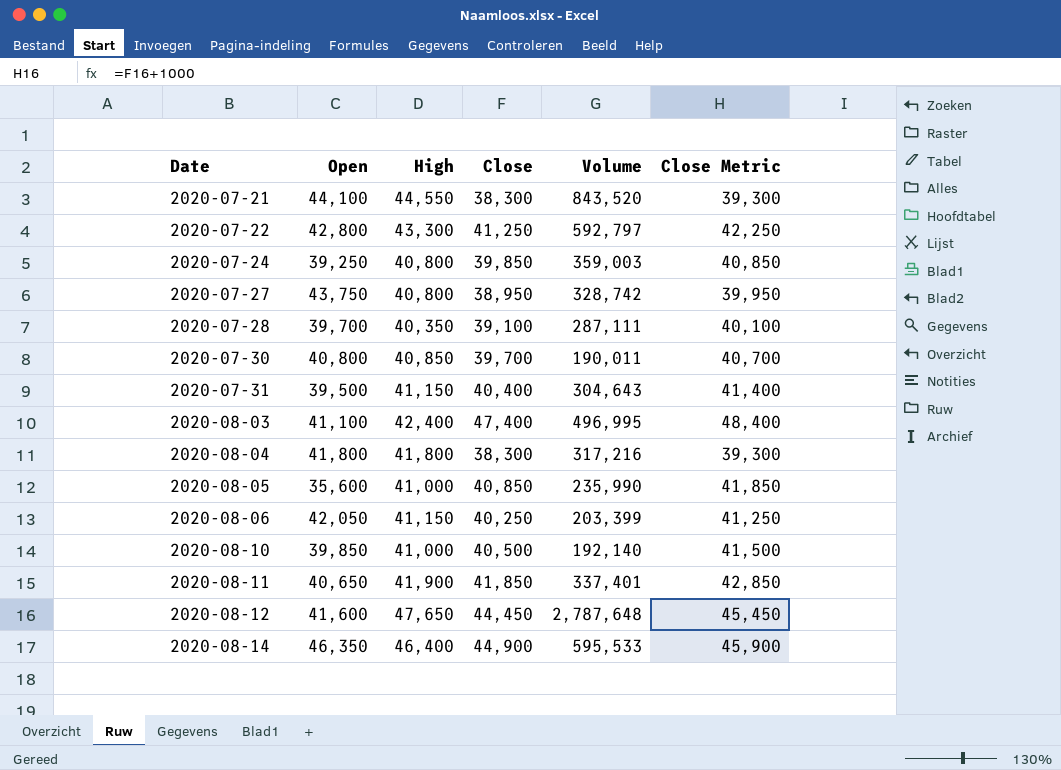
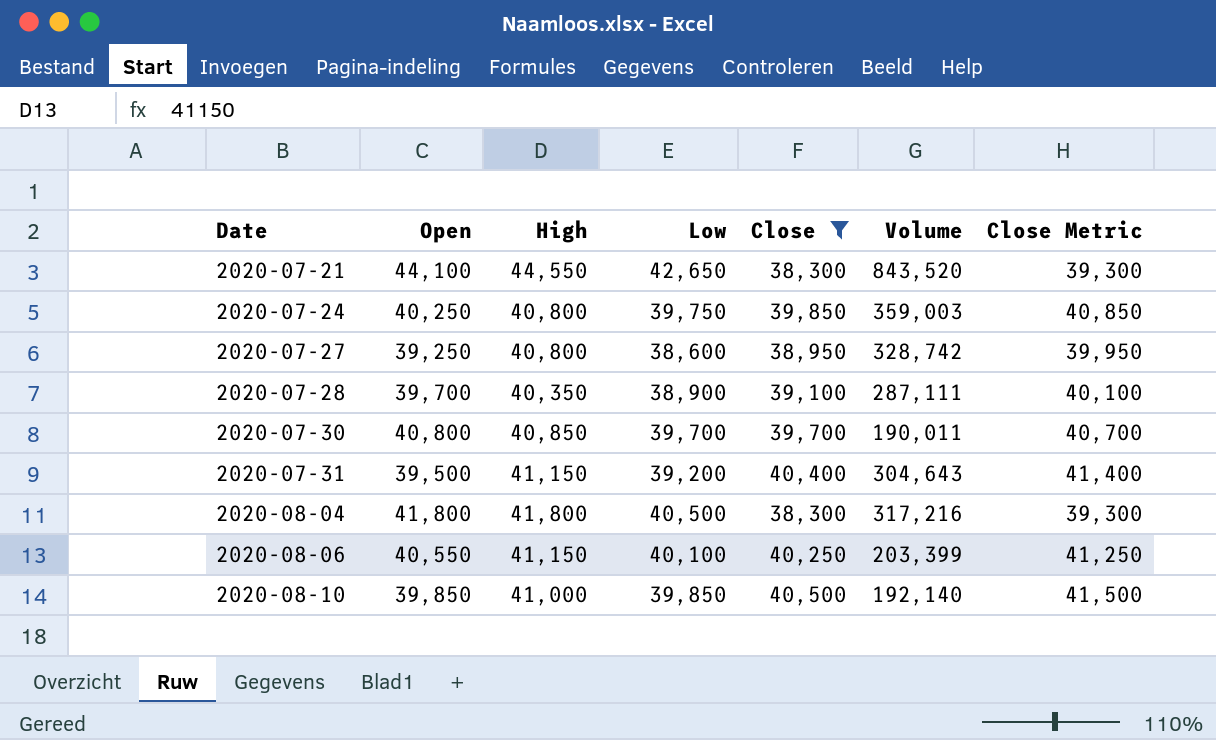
filter: none -> Close <= 40,500
column Low | position: none -> 4
2020-07-24 | Open: 39,250 -> 40,250
2020-07-27 | Open: 43,750 -> 39,250
2020-08-06 | Open: 42,050 -> 40,550

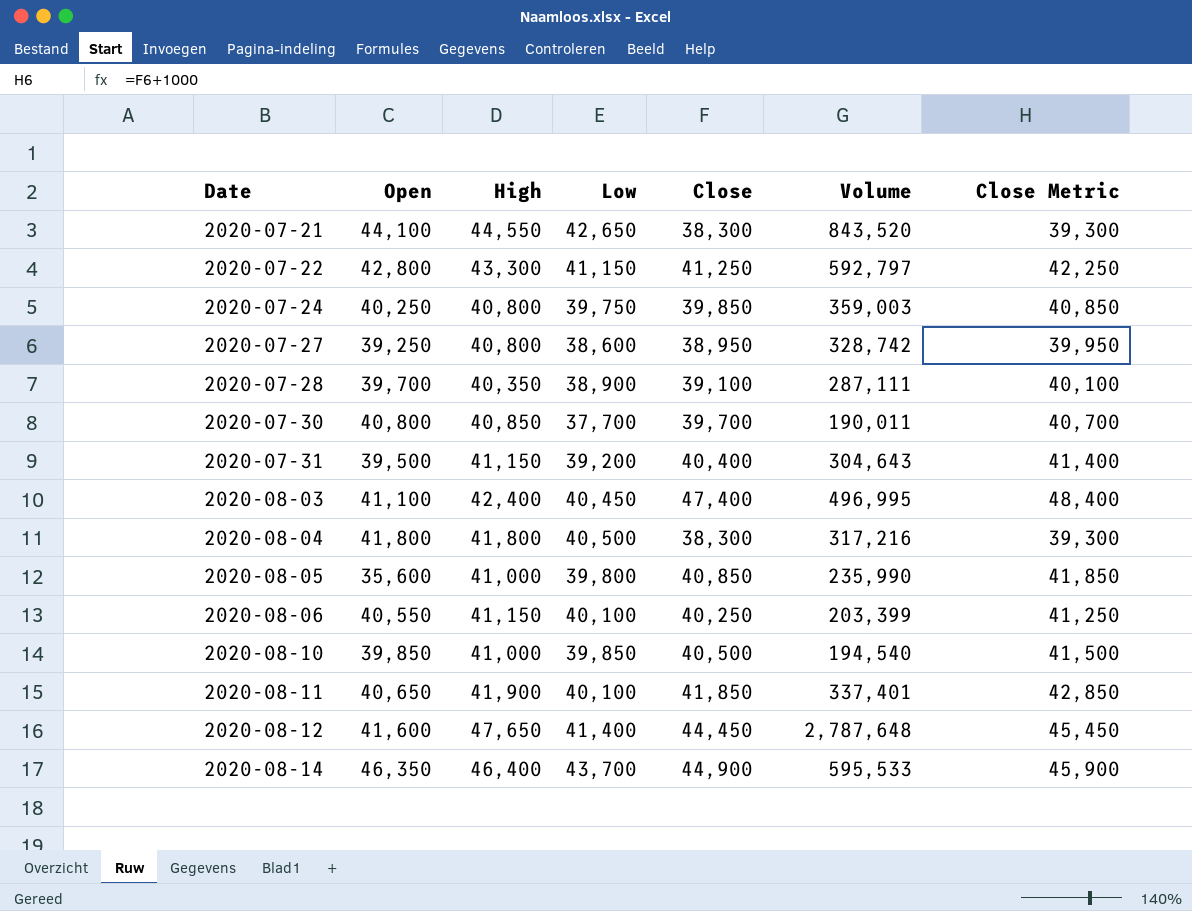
filter: Close <= 40,500 -> none
2020-07-30 | Low: 39,700 -> 37,700
2020-08-10 | Volume: 192,140 -> 194,540

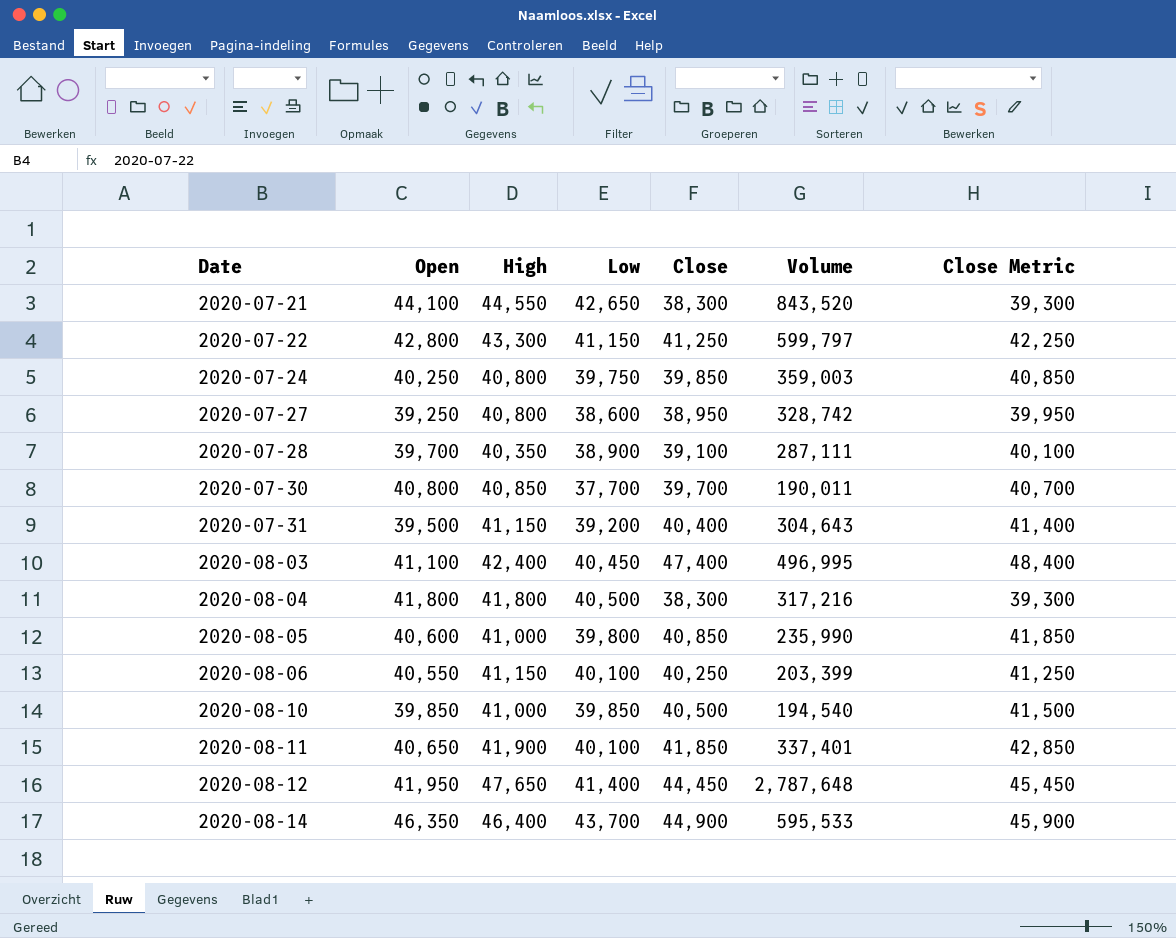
2020-07-22 | Volume: 592,797 -> 599,797
2020-08-05 | Open: 35,600 -> 40,600
2020-08-12 | Open: 41,600 -> 41,950

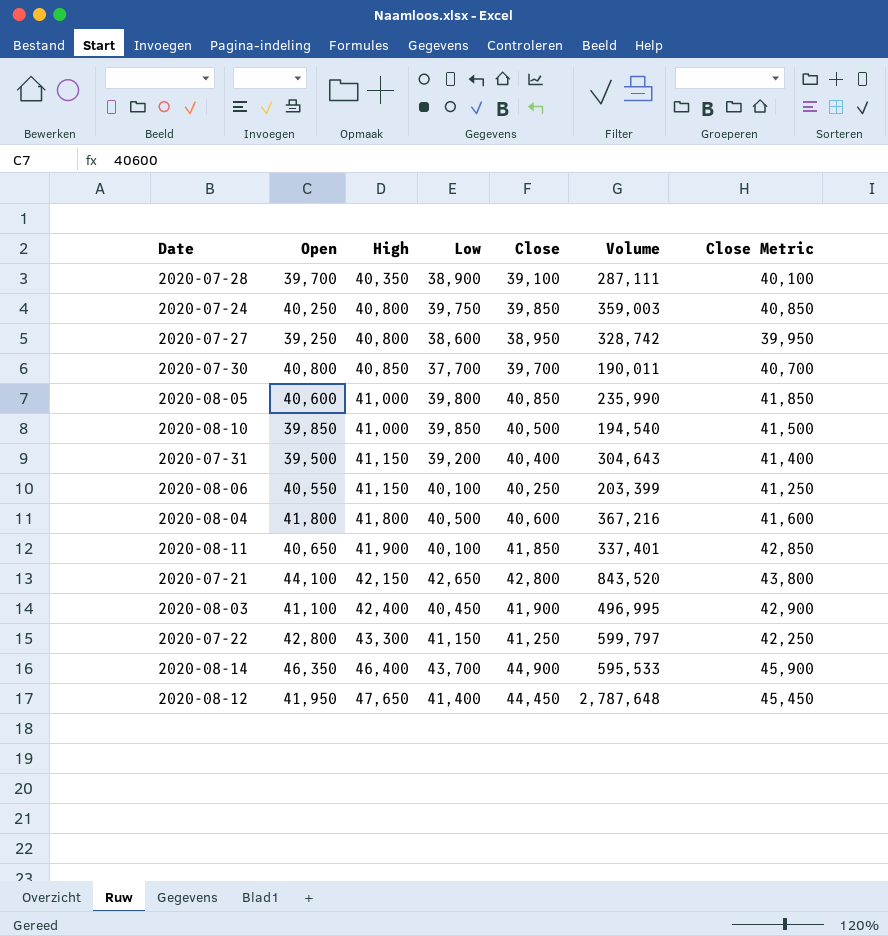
row order: Date ascending -> High ascending
2020-08-04 | Close: 38,300 -> 40,600
2020-08-04 | Volume: 317,216 -> 367,216
2020-08-04 | Close Metric: 39,300 -> 41,600
2020-07-21 | High: 44,550 -> 42,150
2020-07-21 | Close: 38,300 -> 42,800
2020-07-21 | Close Metric: 39,300 -> 43,800
2020-08-03 | Close: 47,400 -> 41,900
2020-08-03 | Close Metric: 48,400 -> 42,900

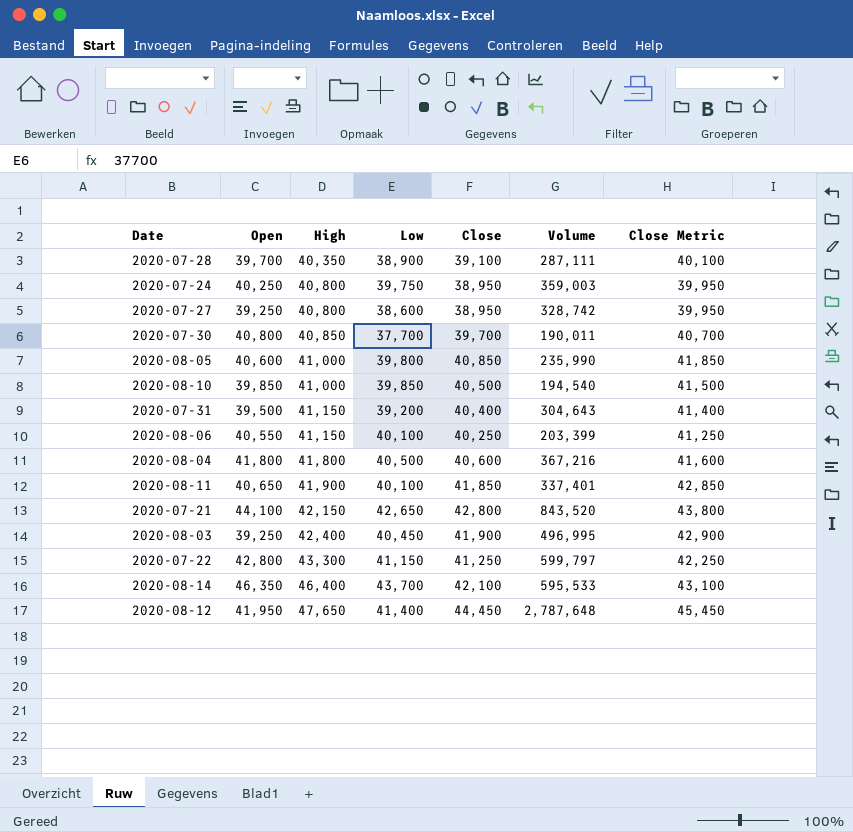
2020-07-24 | Close: 39,850 -> 38,950
2020-07-24 | Close Metric: 40,850 -> 39,950
2020-08-03 | Open: 41,100 -> 39,250
2020-08-14 | Close: 44,900 -> 42,100
2020-08-14 | Close Metric: 45,900 -> 43,100

